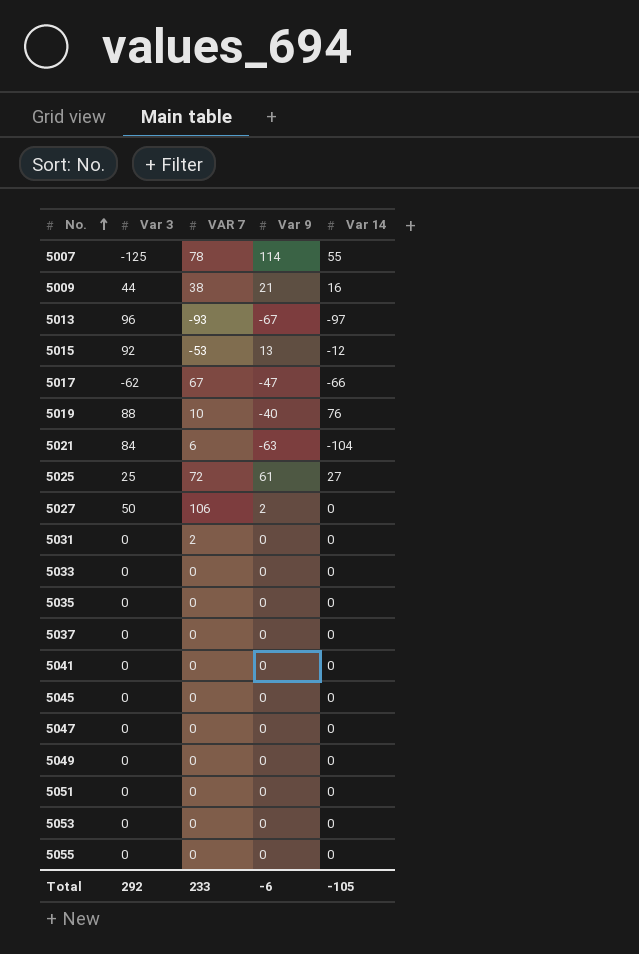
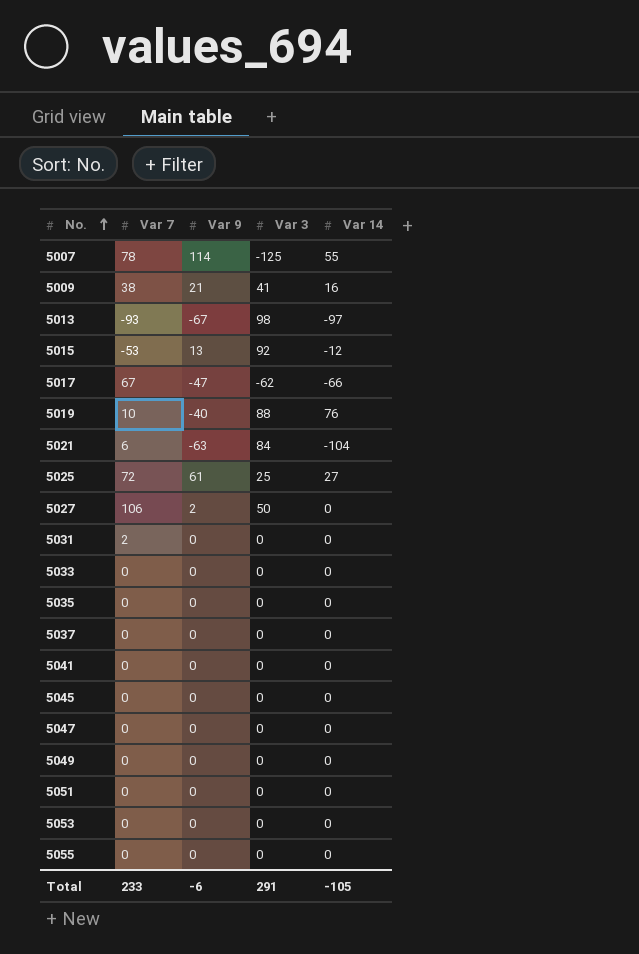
column name: VAR 7 -> Var 7
column Var 3 | position: 2 -> 4
5009 | Var 3: 44 -> 41
5013 | Var 3: 96 -> 98
Total | Var 3: 292 -> 291

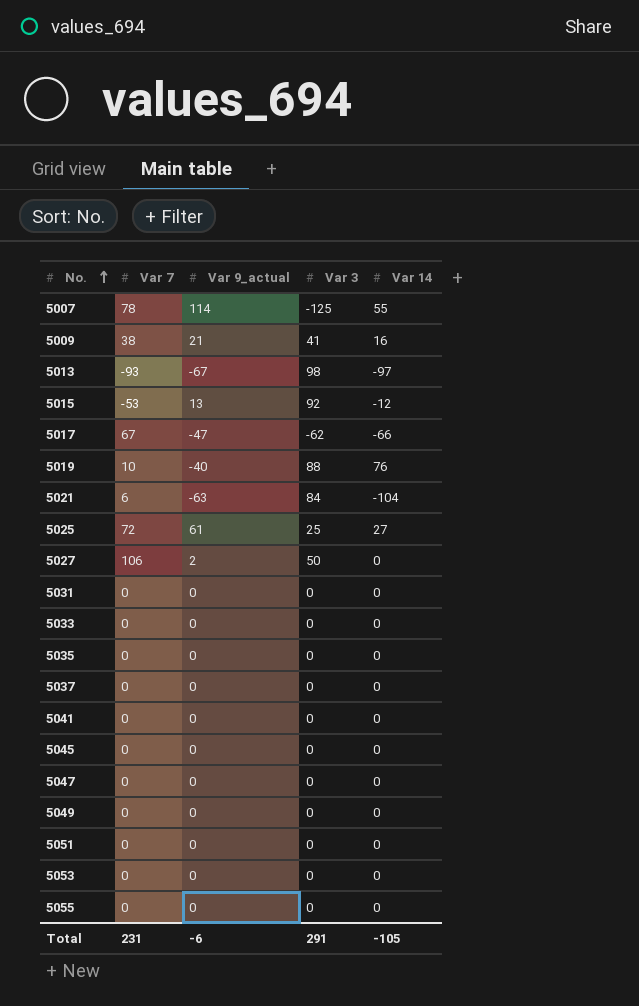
column name: Var 9 -> Var 9_actual
5031 | Var 7: 2 -> 0
Total | Var 7: 233 -> 231

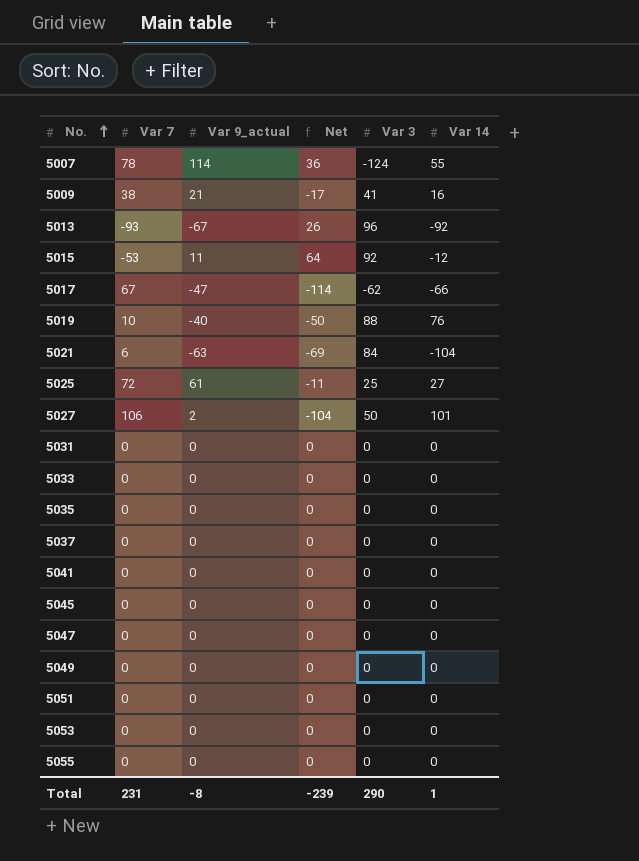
column Net | formula: none -> [Var 9_actual] - [Var 7]
5007 | Var 3: -125 -> -124
5013 | Var 3: 98 -> 96
5013 | Var 14: -97 -> -92
5015 | Var 9_actual: 13 -> 11
5027 | Var 14: 0 -> 101
Total | Var 9_actual: -6 -> -8
Total | Var 3: 291 -> 290
Total | Var 14: -105 -> 1

